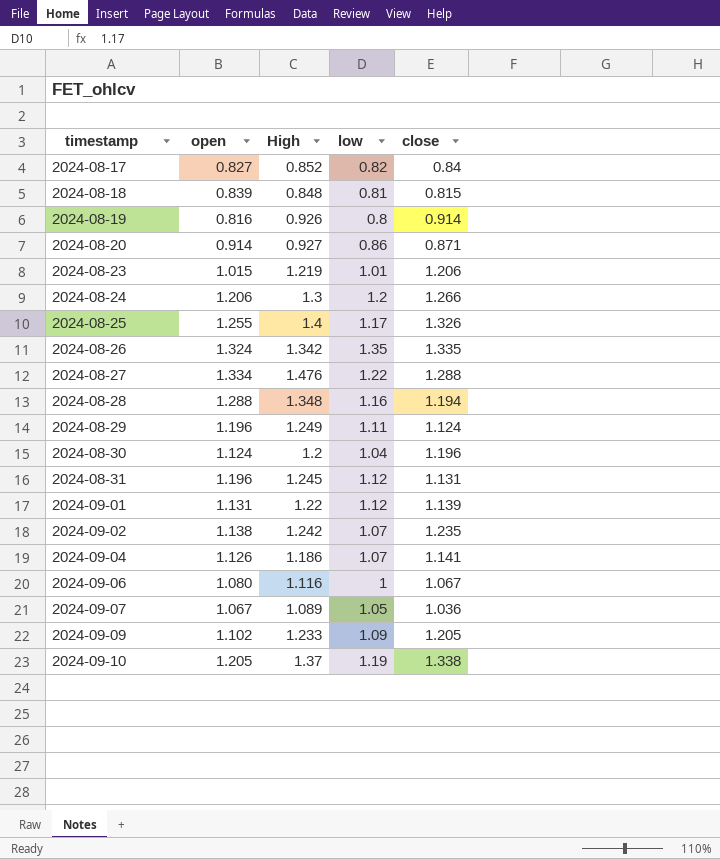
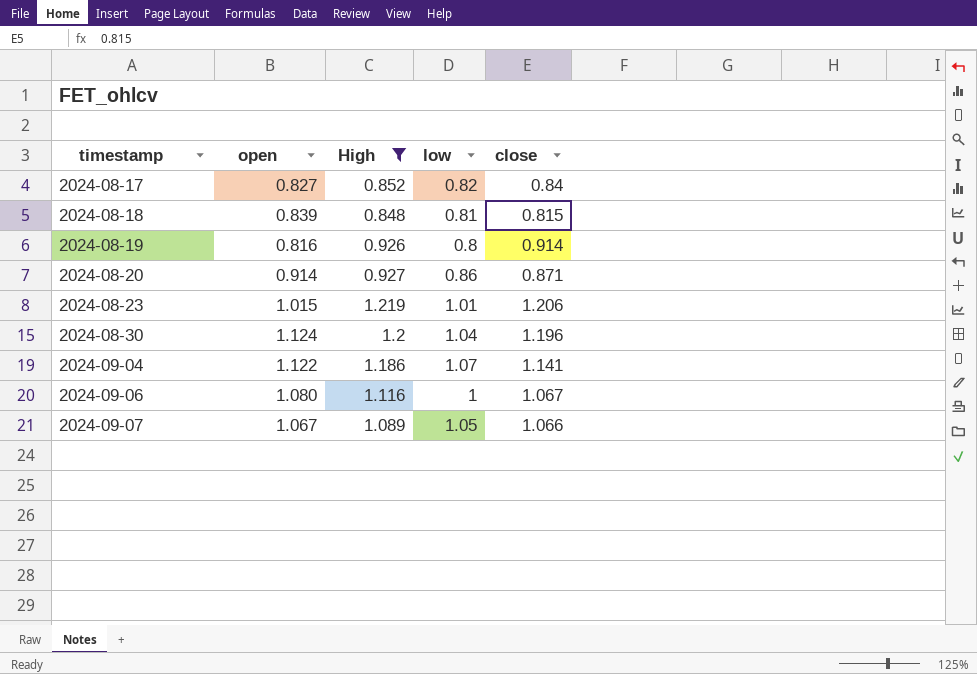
filter: none -> High <= 1.219
2024-09-04 | open: 1.126 -> 1.122
2024-09-07 | close: 1.036 -> 1.066

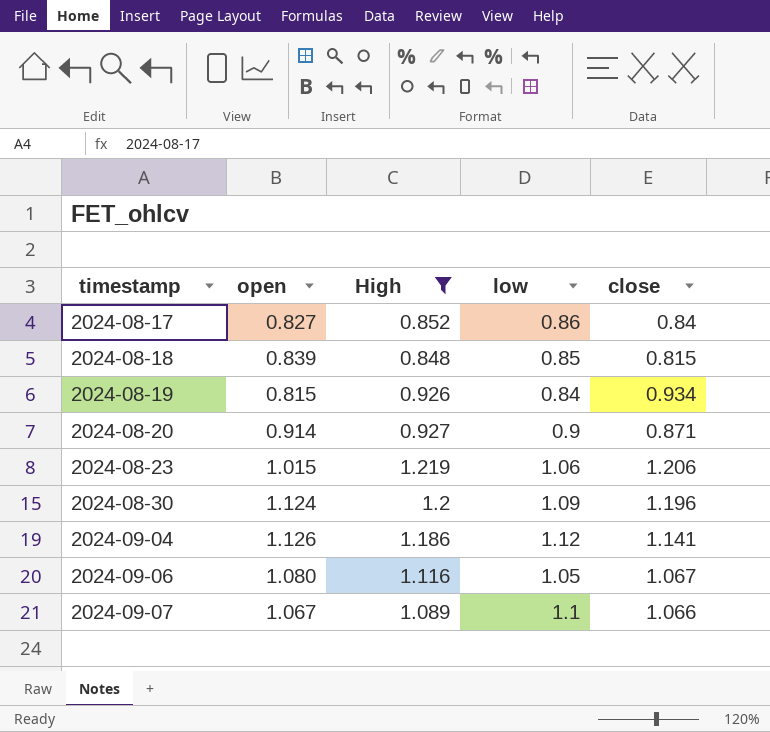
2024-08-17 | low: 0.82 -> 0.86
2024-08-18 | low: 0.81 -> 0.85
2024-08-19 | open: 0.816 -> 0.815
2024-08-19 | low: 0.8 -> 0.84
2024-08-19 | close: 0.914 -> 0.934
2024-08-20 | low: 0.86 -> 0.9
2024-08-23 | low: 1.01 -> 1.06
2024-08-30 | low: 1.04 -> 1.09
2024-09-04 | open: 1.122 -> 1.126
2024-09-04 | low: 1.07 -> 1.12
2024-09-06 | low: 1 -> 1.05
2024-09-07 | low: 1.05 -> 1.1

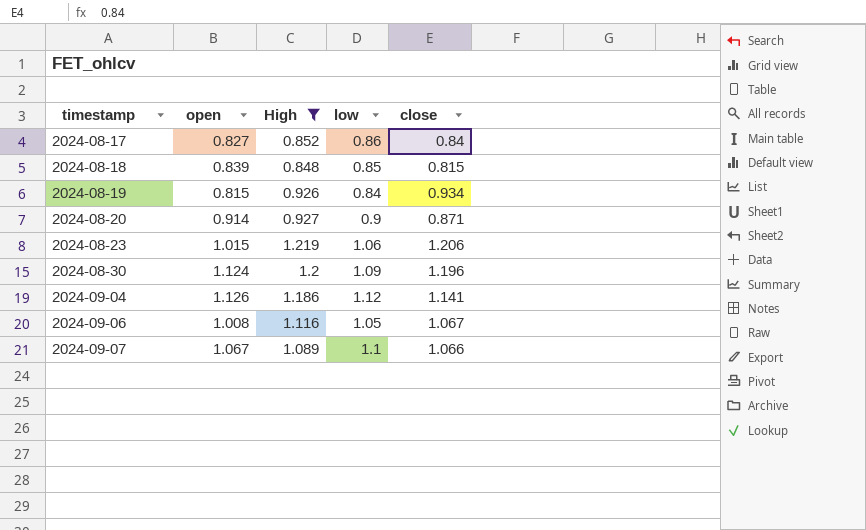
2024-09-06 | open: 1.080 -> 1.008

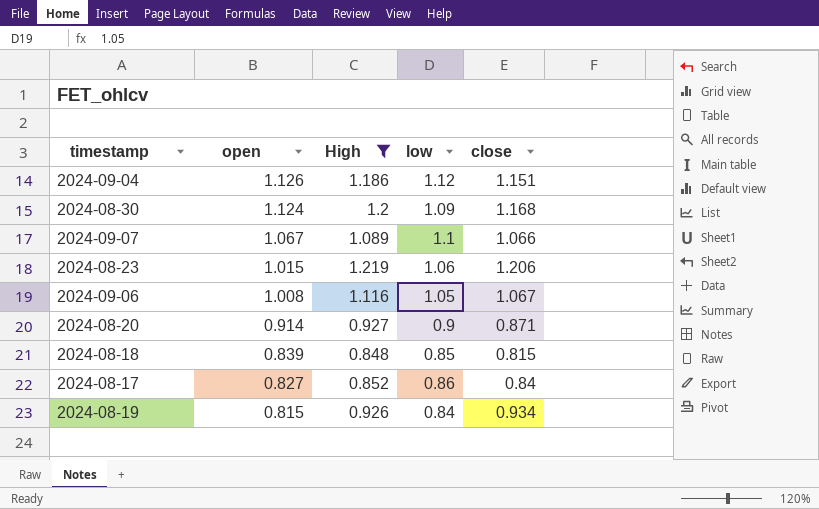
row order: timestamp ascending -> open descending
2024-09-04 | close: 1.141 -> 1.151
2024-08-30 | close: 1.196 -> 1.168

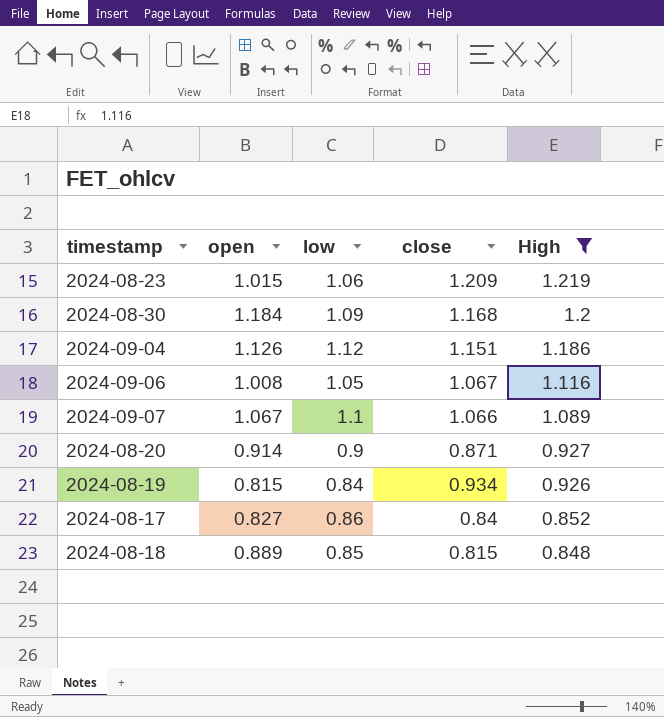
row order: open descending -> High descending
column High | position: 3 -> 5
2024-08-23 | close: 1.206 -> 1.209
2024-08-30 | open: 1.124 -> 1.184
2024-08-18 | open: 0.839 -> 0.889

